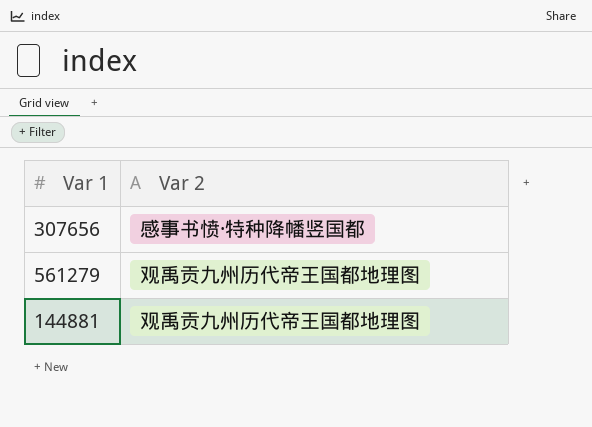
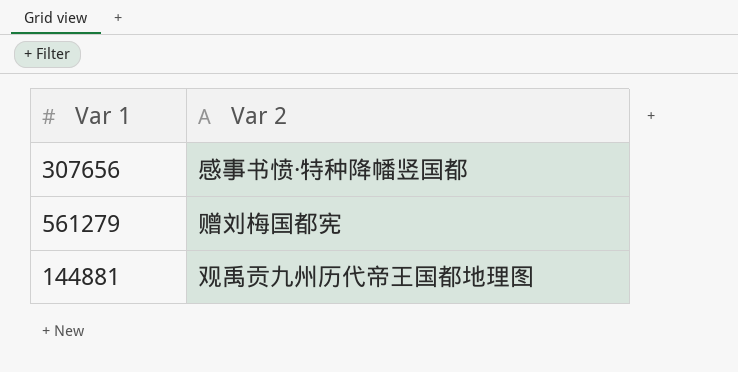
561279 | Var 2: 观禹贡九州历代帝王国都地理图 -> 赠刘梅国都宪

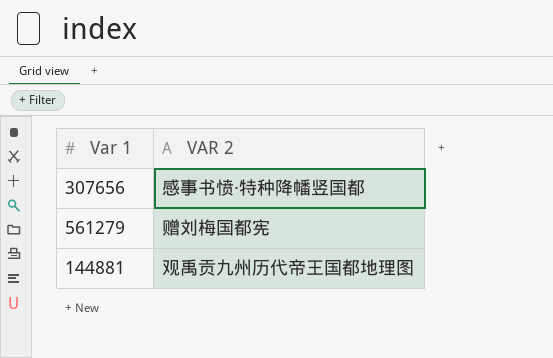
column name: Var 2 -> VAR 2

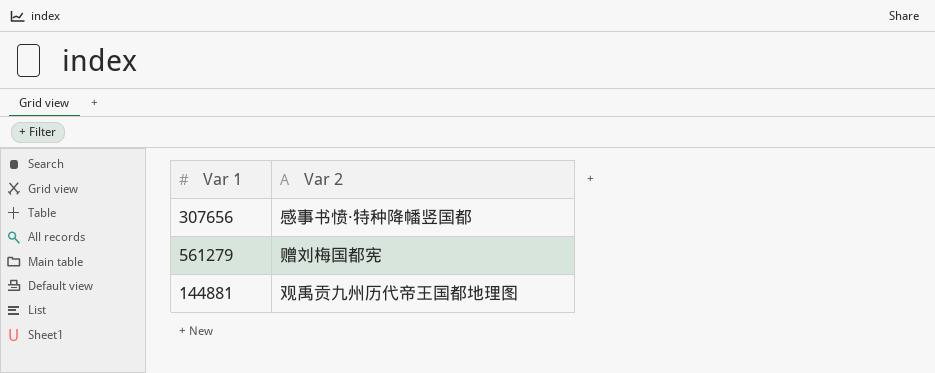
column name: VAR 2 -> Var 2

